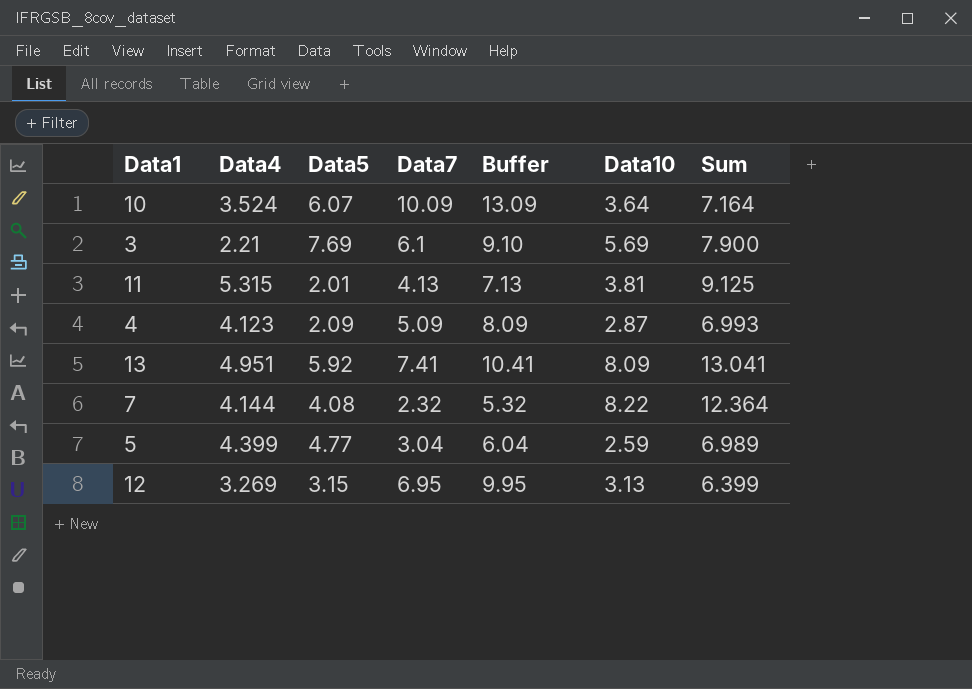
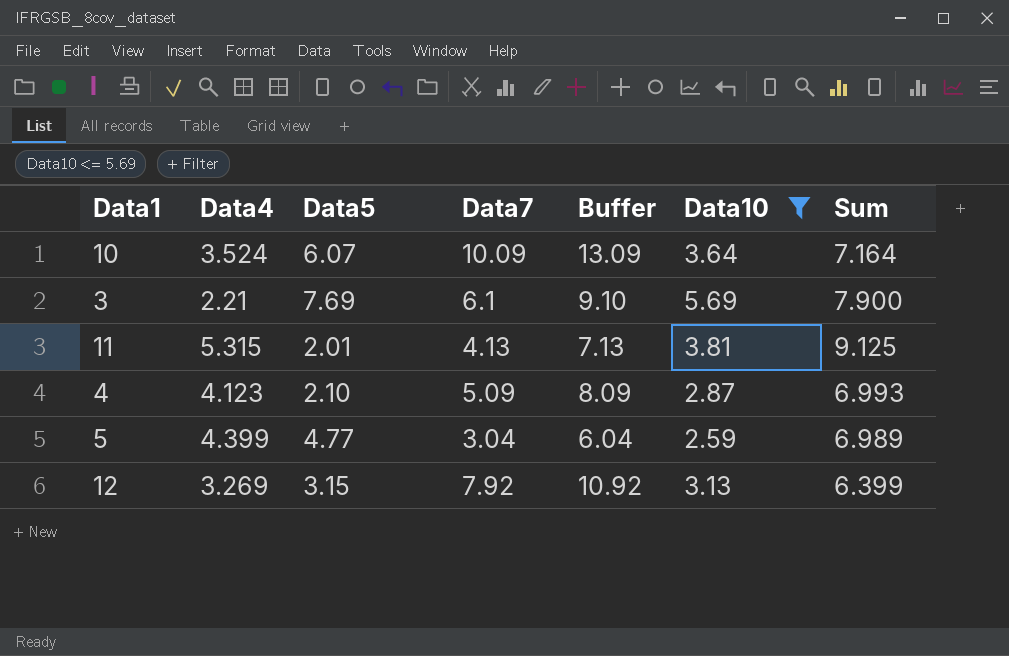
filter: none -> Data10 <= 5.69
4 | Data5: 2.09 -> 2.10
12 | Data7: 6.95 -> 7.92
12 | Buffer: 9.95 -> 10.92

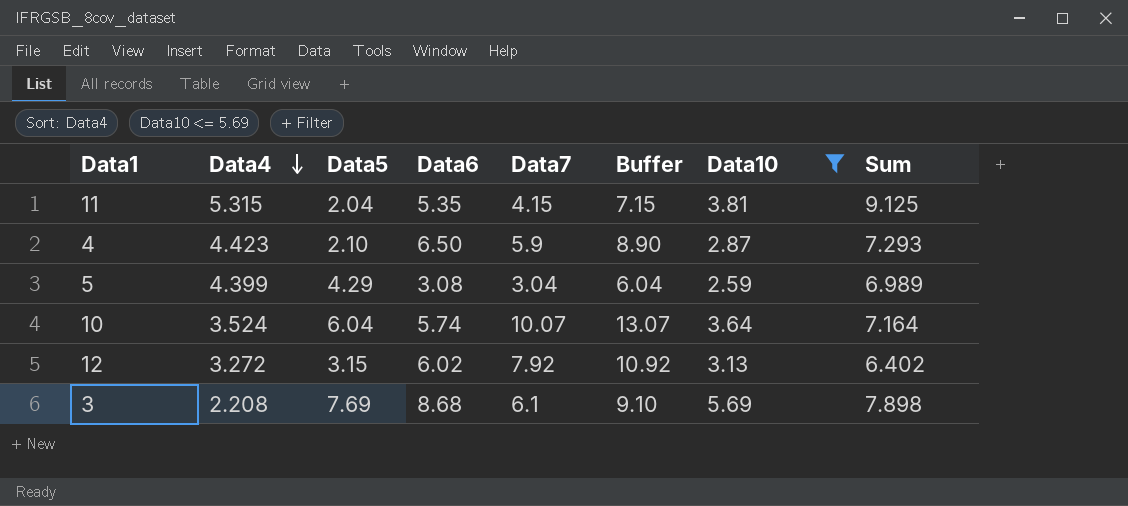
row order: none -> Data4 descending
column Data6 | position: none -> 4
11 | Data5: 2.01 -> 2.04
11 | Data7: 4.13 -> 4.15
11 | Buffer: 7.13 -> 7.15
4 | Data4: 4.123 -> 4.423
4 | Data7: 5.09 -> 5.9
4 | Buffer: 8.09 -> 8.90
4 | Sum: 6.993 -> 7.293
5 | Data5: 4.77 -> 4.29
10 | Data5: 6.07 -> 6.04
10 | Data7: 10.09 -> 10.07
10 | Buffer: 13.09 -> 13.07
12 | Data4: 3.269 -> 3.272
12 | Sum: 6.399 -> 6.402
3 | Data4: 2.21 -> 2.208
3 | Sum: 7.900 -> 7.898

